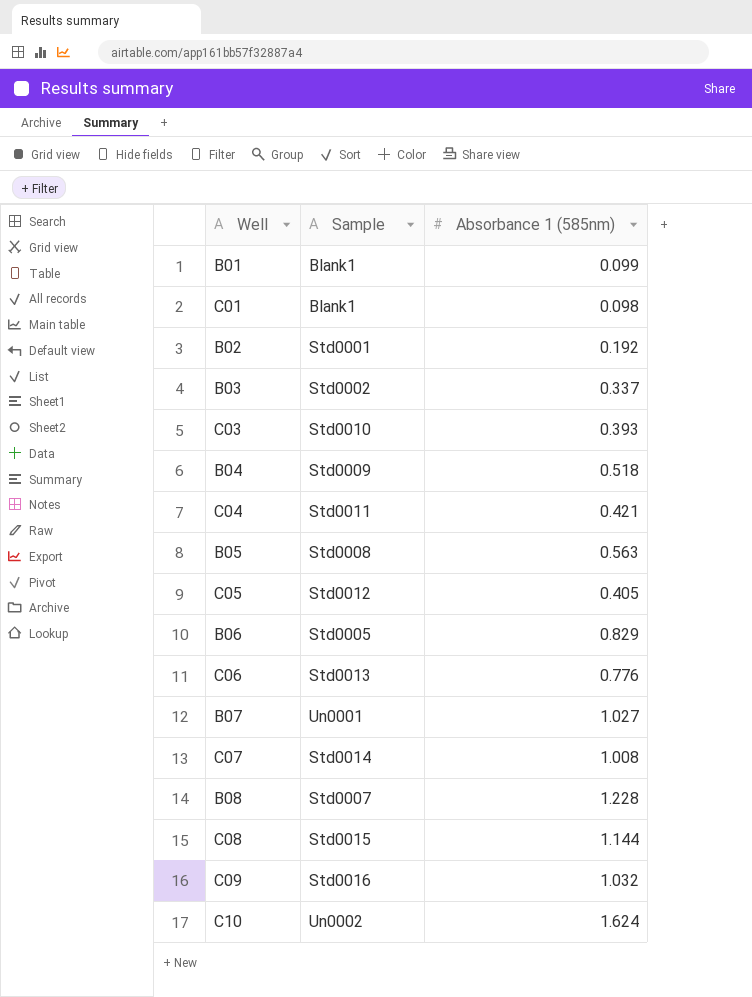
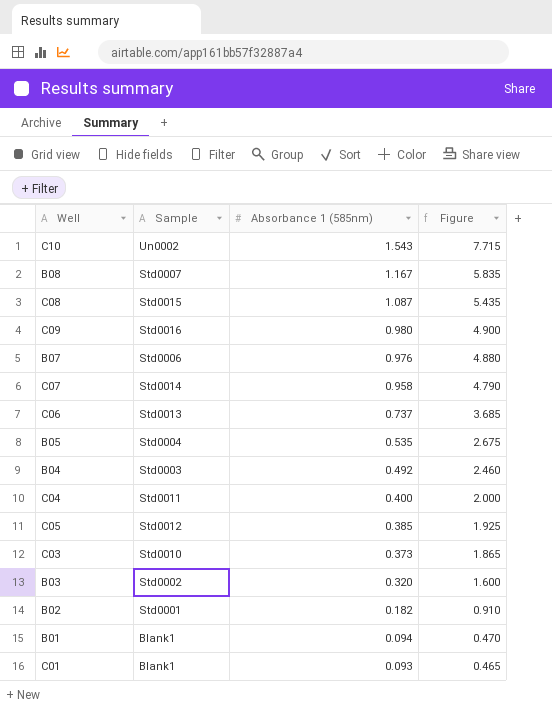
row order: none -> Absorbance 1 (585nm) descending
column Figure | formula: none -> [Absorbance 1 (585nm)] * 5
row B06: Std0005 | 0.829 -> none
C10 | Absorbance 1 (585nm): 1.624 -> 1.543
B08 | Absorbance 1 (585nm): 1.228 -> 1.167
C08 | Absorbance 1 (585nm): 1.144 -> 1.087
C09 | Absorbance 1 (585nm): 1.032 -> 0.980
B07 | Sample: Un0001 -> Std0006
B07 | Absorbance 1 (585nm): 1.027 -> 0.976
C07 | Absorbance 1 (585nm): 1.008 -> 0.958
C06 | Absorbance 1 (585nm): 0.776 -> 0.737
B05 | Sample: Std0008 -> Std0004
B05 | Absorbance 1 (585nm): 0.563 -> 0.535
B04 | Sample: Std0009 -> Std0003
B04 | Absorbance 1 (585nm): 0.518 -> 0.492
C04 | Absorbance 1 (585nm): 0.421 -> 0.400
C05 | Absorbance 1 (585nm): 0.405 -> 0.385
C03 | Absorbance 1 (585nm): 0.393 -> 0.373
B03 | Absorbance 1 (585nm): 0.337 -> 0.320
B02 | Absorbance 1 (585nm): 0.192 -> 0.182
B01 | Absorbance 1 (585nm): 0.099 -> 0.094
C01 | Absorbance 1 (585nm): 0.098 -> 0.093

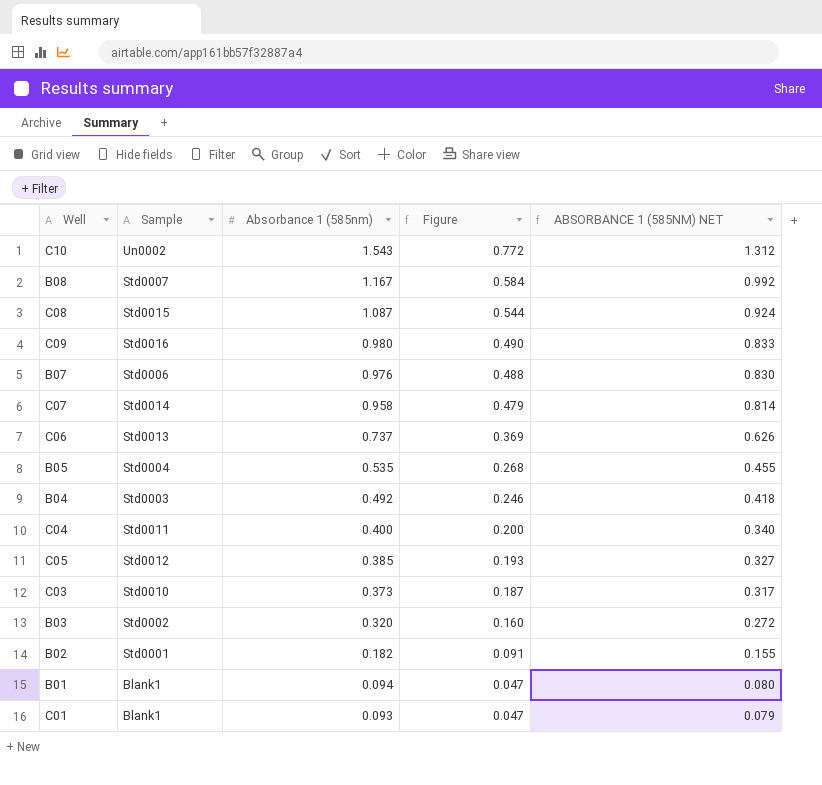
column Figure | formula: [Absorbance 1 (585nm)] * 5 -> [Absorbance 1 (585nm)] * 0.5
column ABSORBANCE 1 (585NM) NET | formula: none -> [Absorbance 1 (585nm)] * 0.85

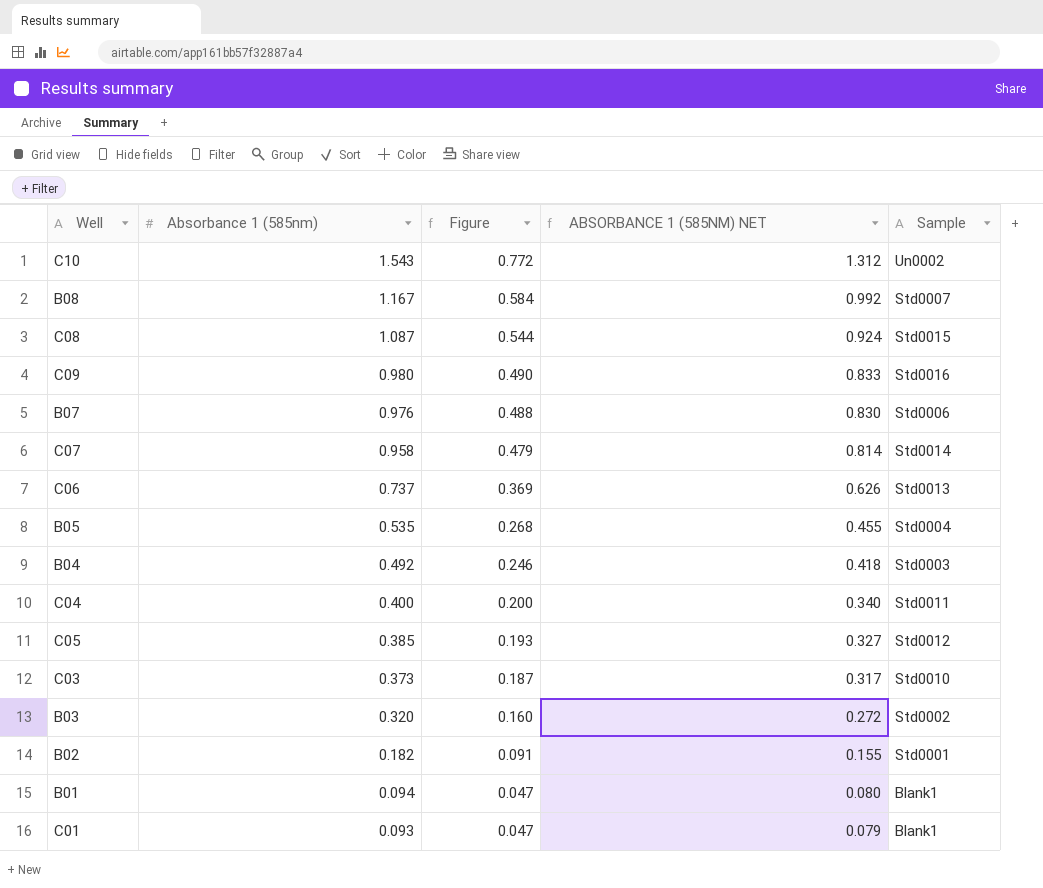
column Sample | position: 2 -> 5

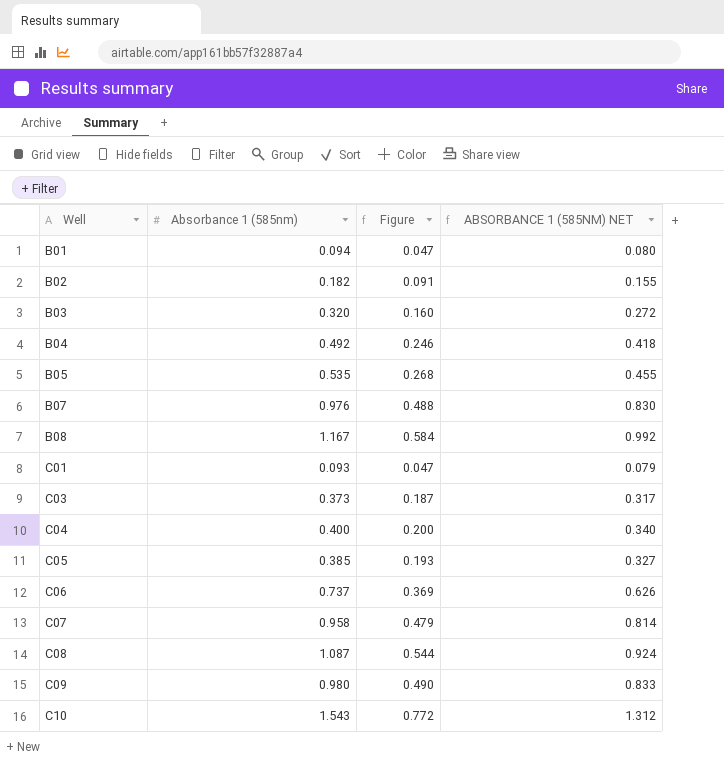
row order: Absorbance 1 (585nm) descending -> Well ascending
column Sample | position: 5 -> none

